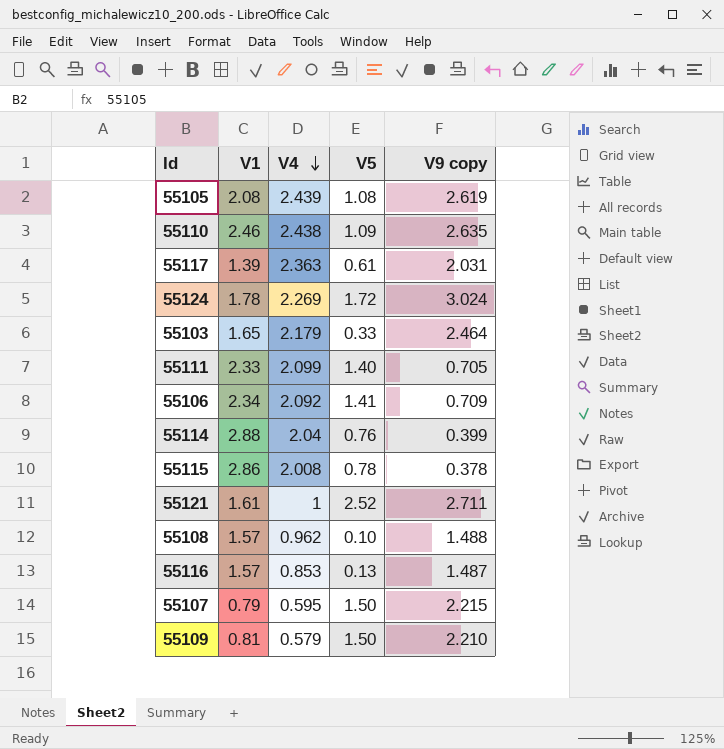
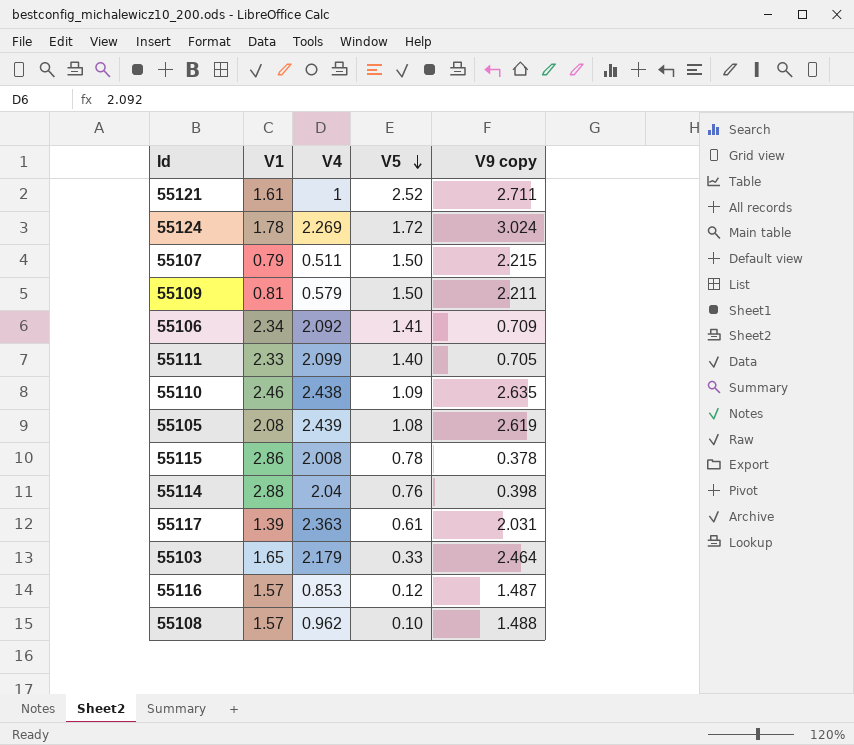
row order: V4 descending -> V5 descending
55107 | V4: 0.595 -> 0.511
55109 | V9 copy: 2.210 -> 2.211
55114 | V9 copy: 0.399 -> 0.398
55116 | V5: 0.13 -> 0.12

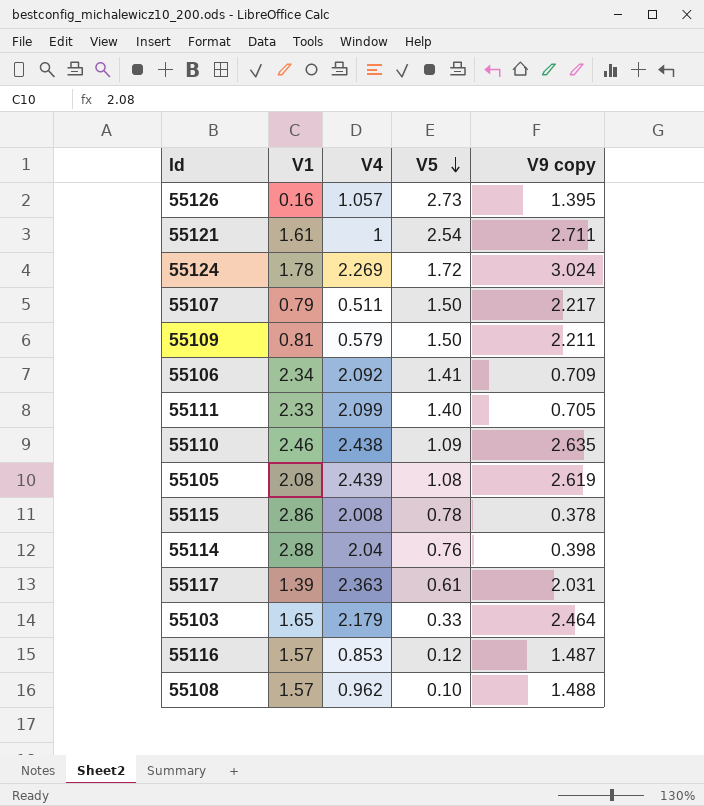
row 55126: none -> 0.16 | 1.057 | 2.73 | 1.395
55121 | V5: 2.52 -> 2.54
55107 | V9 copy: 2.215 -> 2.217

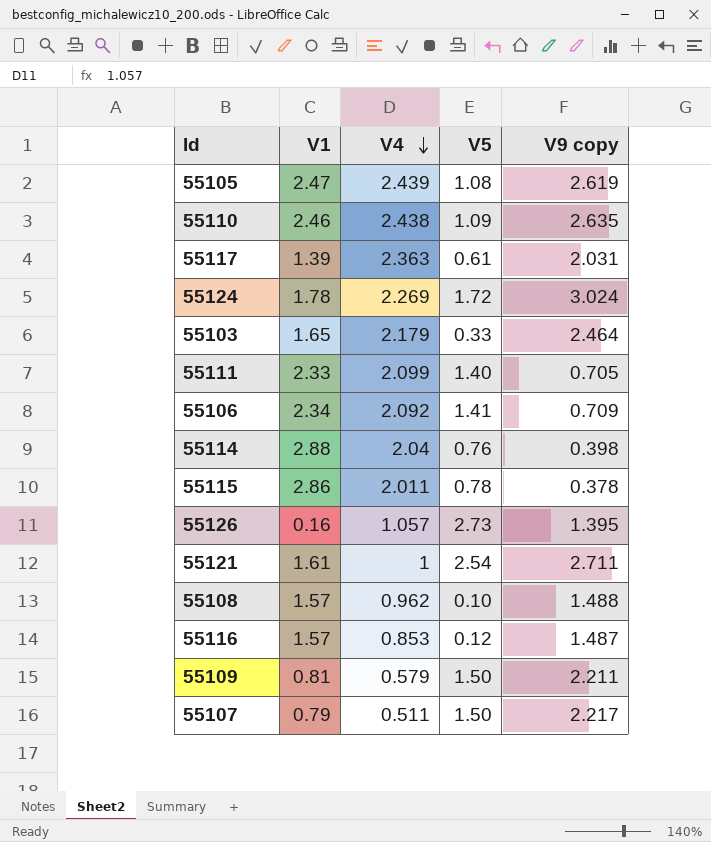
row order: V5 descending -> V4 descending
55105 | V1: 2.08 -> 2.47
55115 | V4: 2.008 -> 2.011

